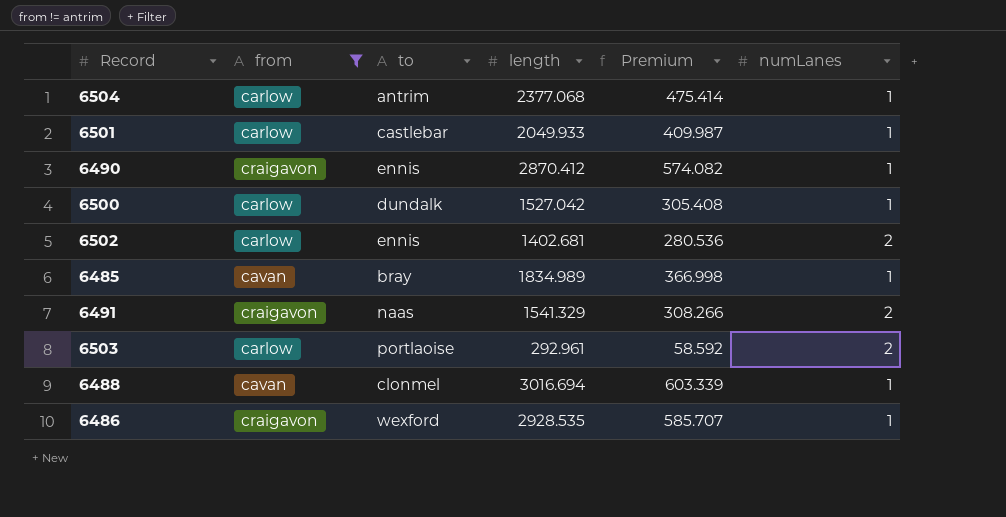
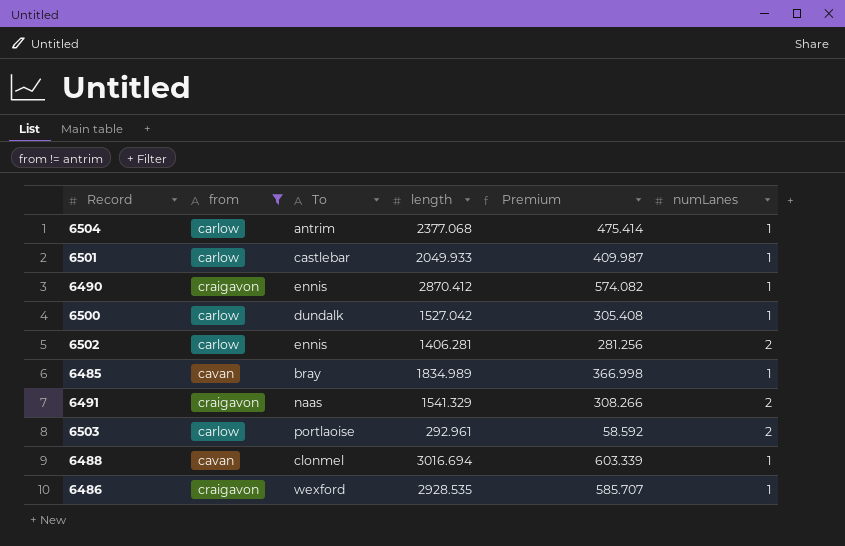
column name: to -> To
6502 | length: 1402.681 -> 1406.281
6502 | Premium: 280.536 -> 281.256

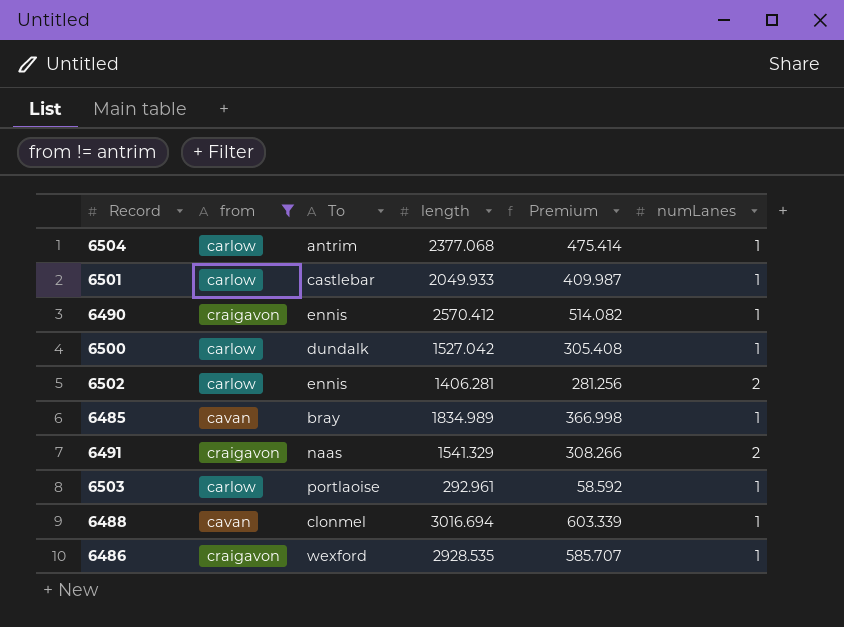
6490 | length: 2870.412 -> 2570.412
6490 | Premium: 574.082 -> 514.082
6503 | numLanes: 2 -> 1

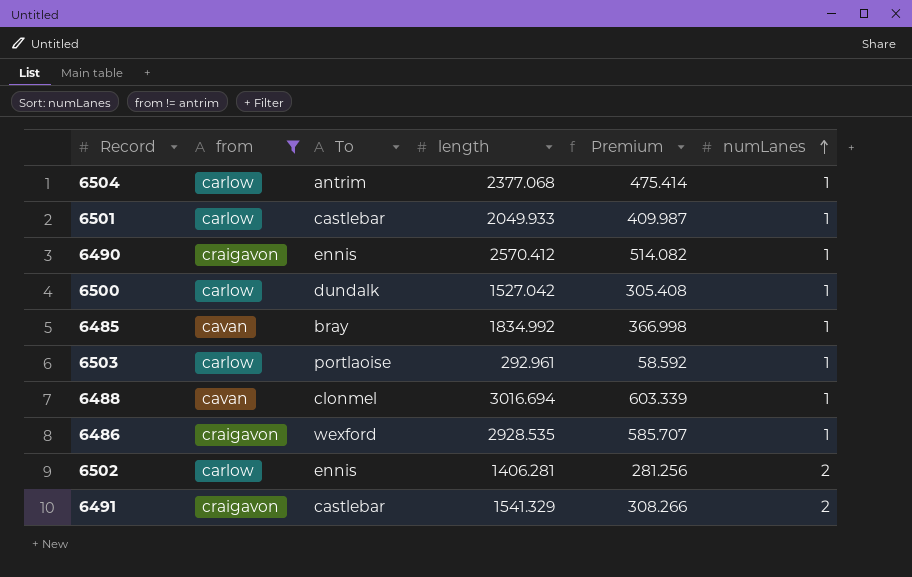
row order: none -> numLanes ascending
6485 | length: 1834.989 -> 1834.992
6491 | To: naas -> castlebar

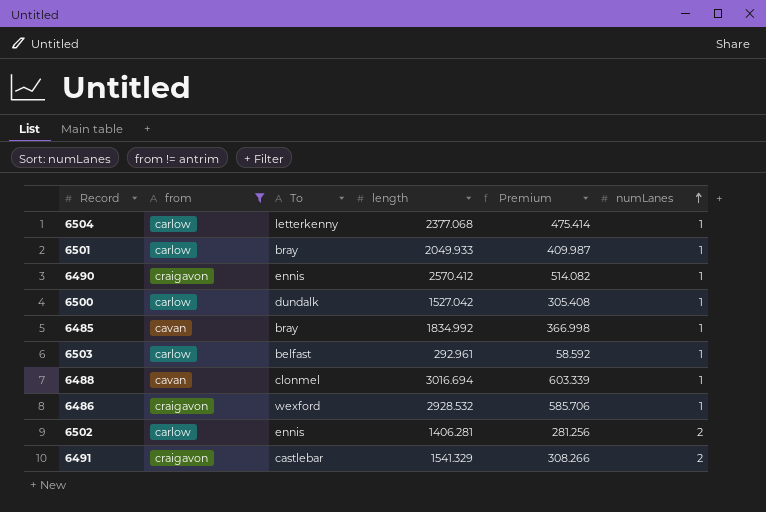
6504 | To: antrim -> letterkenny
6501 | To: castlebar -> bray
6503 | To: portlaoise -> belfast
6486 | length: 2928.535 -> 2928.532
6486 | Premium: 585.707 -> 585.706

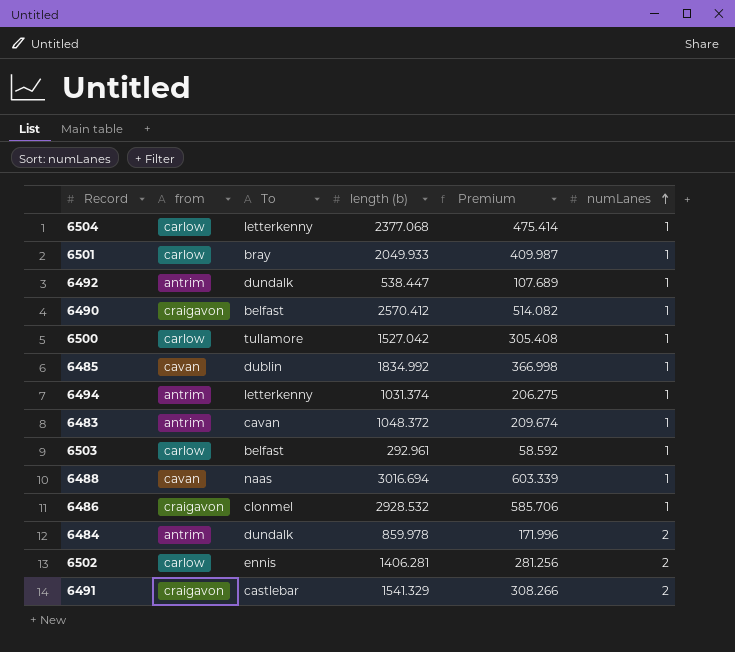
filter: from != antrim -> none
column name: length -> length (b)
6490 | To: ennis -> belfast
6500 | To: dundalk -> tullamore
6485 | To: bray -> dublin
6488 | To: clonmel -> naas
6486 | To: wexford -> clonmel

